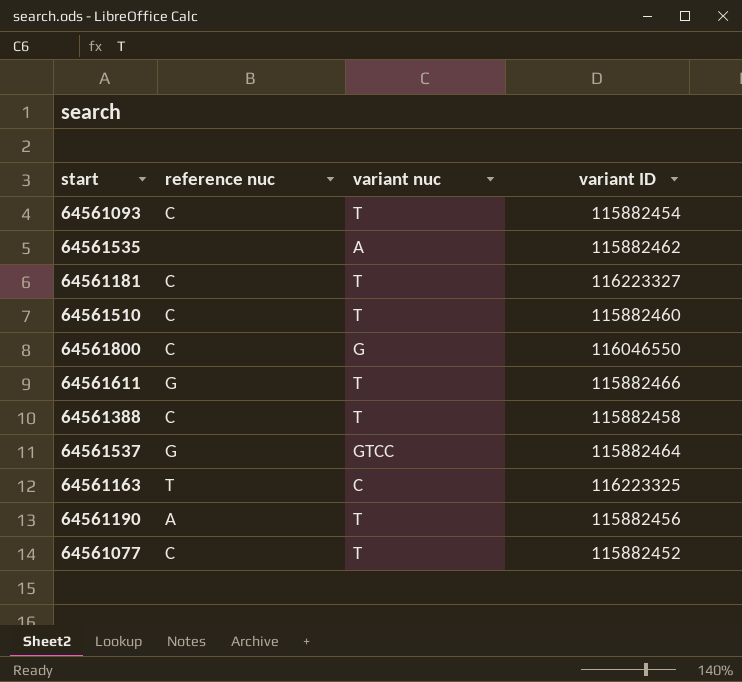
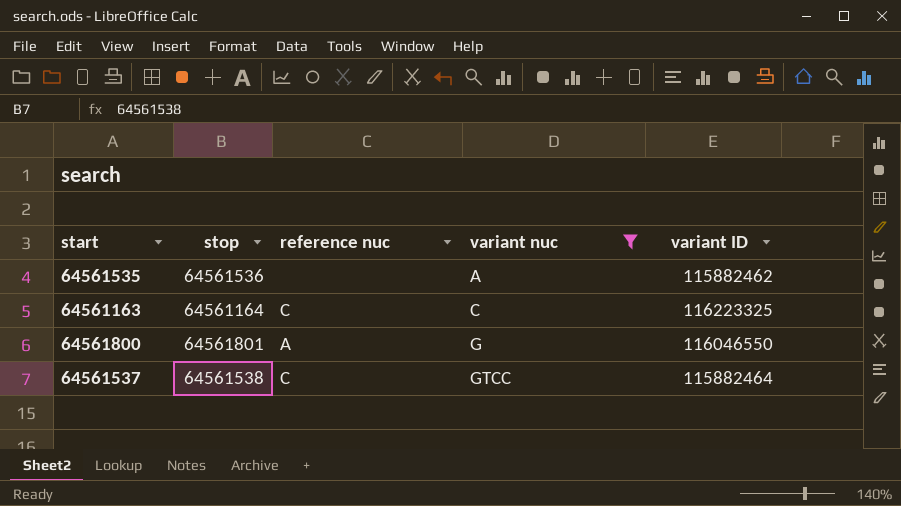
filter: none -> variant nuc != T
row order: none -> variant nuc ascending
column stop | position: none -> 2
64561163 | reference nuc: T -> C
64561800 | reference nuc: C -> A
64561537 | reference nuc: G -> C

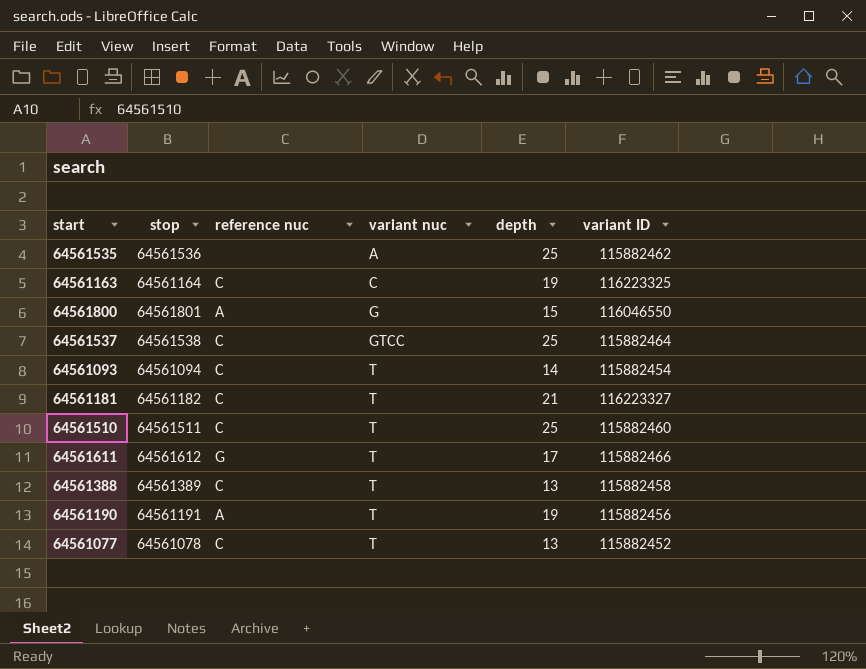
filter: variant nuc != T -> none
column depth | position: none -> 5

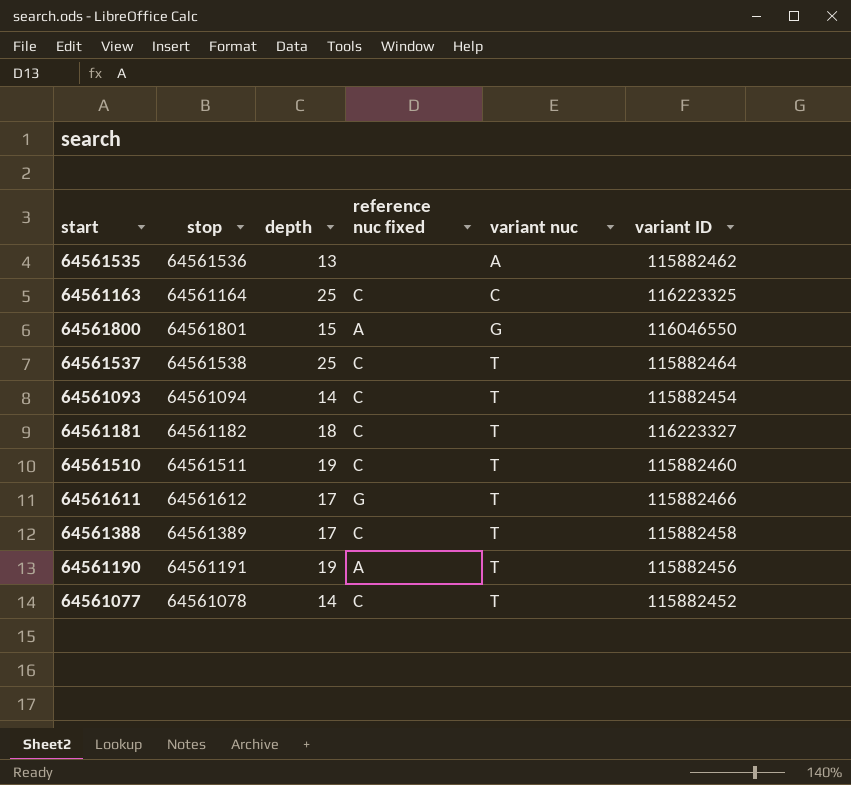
column depth | position: 5 -> 3
column name: reference nuc -> reference nuc fixed
64561535 | depth: 25 -> 13
64561163 | depth: 19 -> 25
64561537 | variant nuc: GTCC -> T
64561181 | depth: 21 -> 18
64561510 | depth: 25 -> 19
64561388 | depth: 13 -> 17
64561077 | depth: 13 -> 14

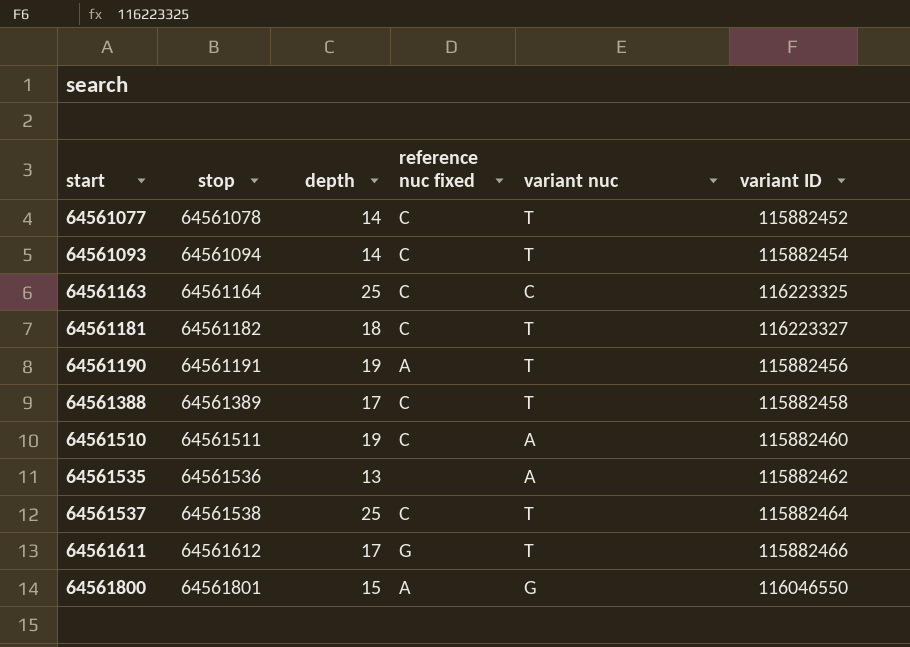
row order: variant nuc ascending -> start ascending
64561510 | variant nuc: T -> A

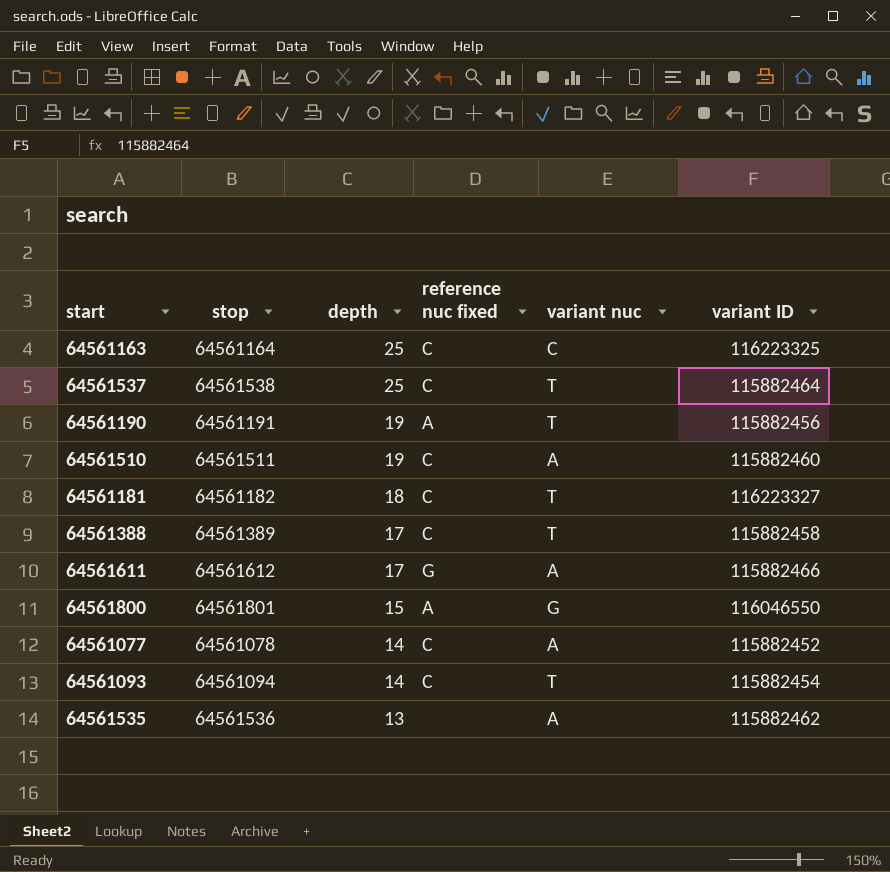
row order: start ascending -> depth descending
64561611 | variant nuc: T -> A
64561077 | variant nuc: T -> A

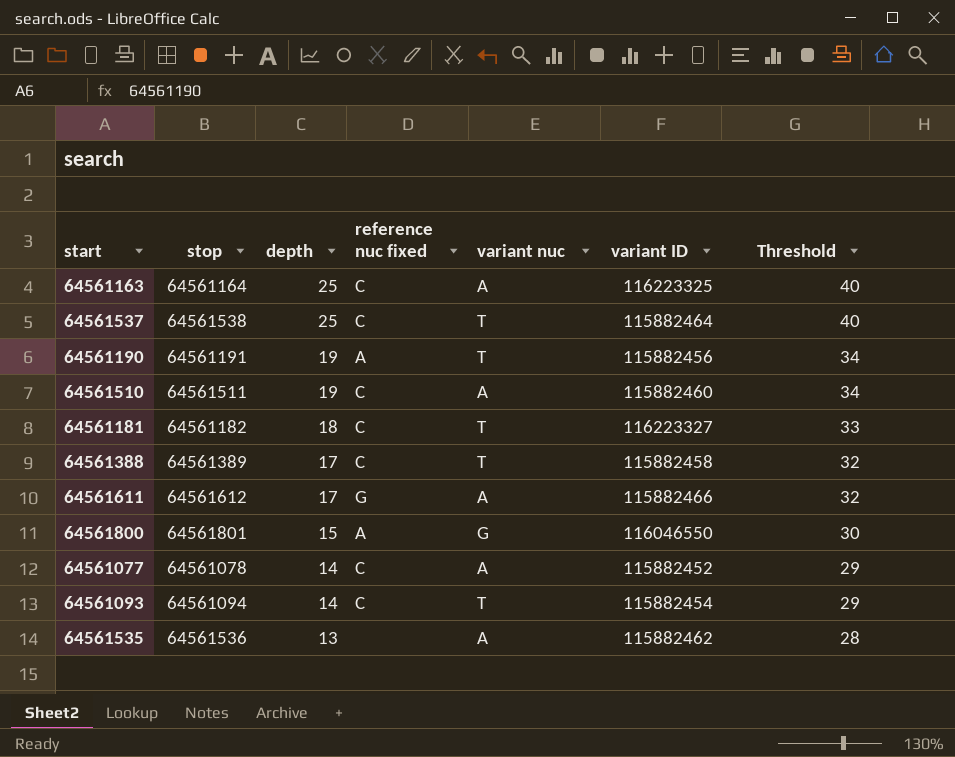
column Threshold | formula: none -> [depth] + 15
64561163 | variant nuc: C -> A

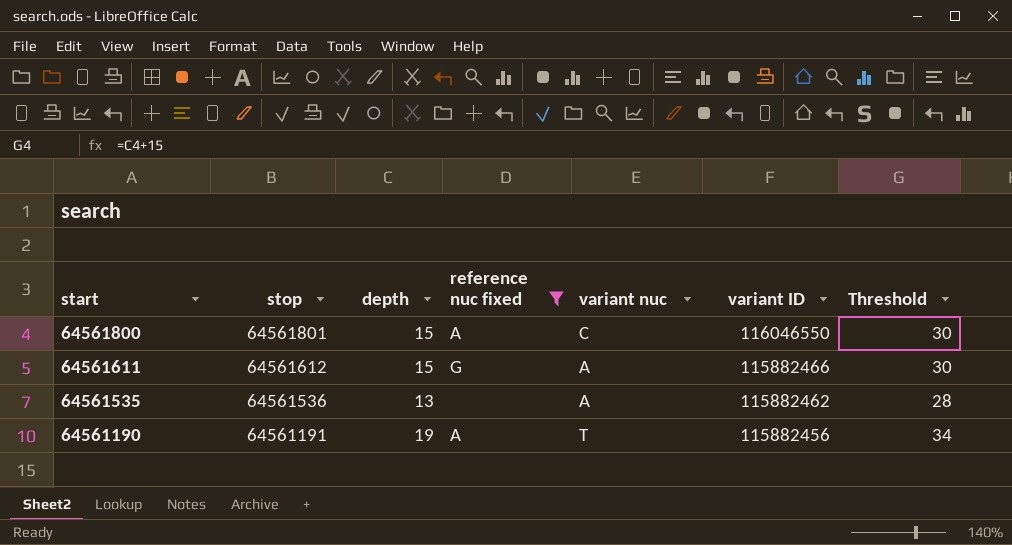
filter: none -> reference nuc fixed != C
row order: depth descending -> start descending
64561800 | variant nuc: G -> C
64561611 | depth: 17 -> 15
64561611 | Threshold: 32 -> 30

